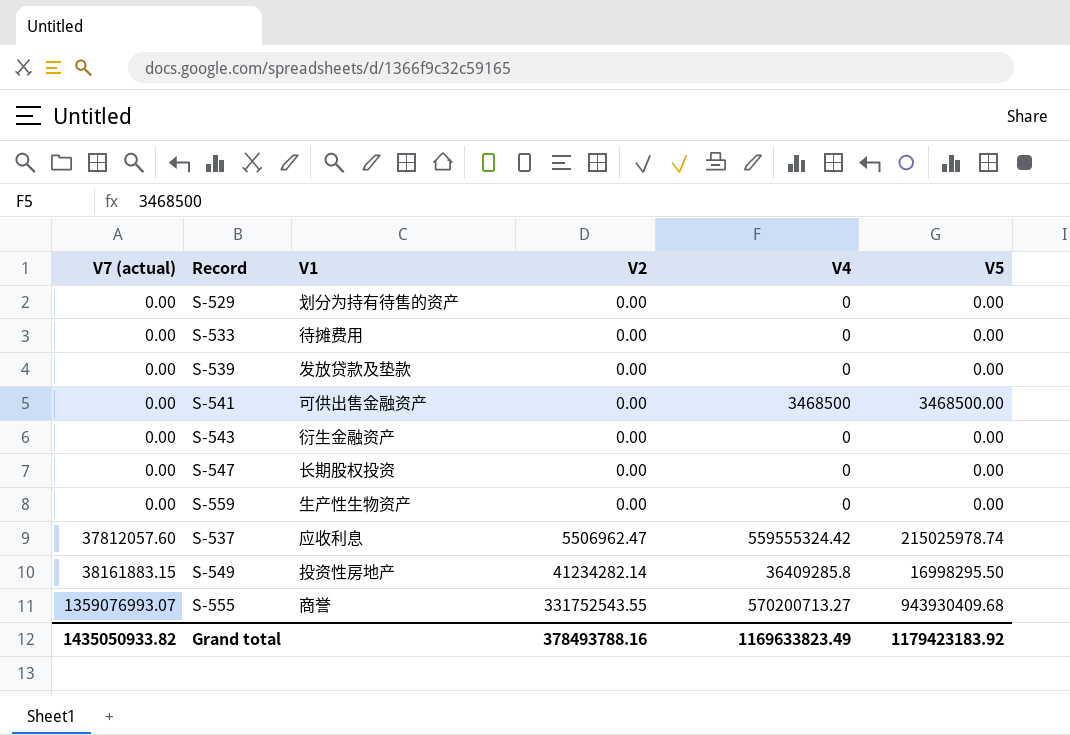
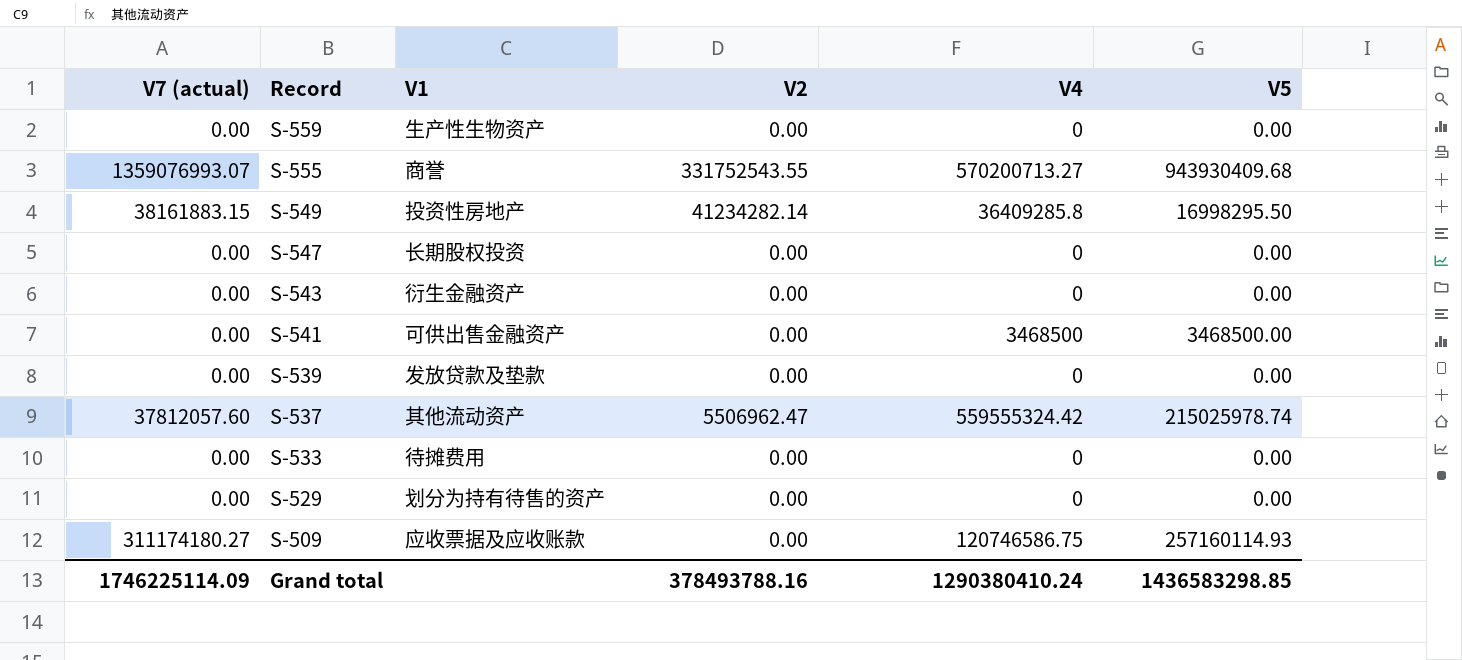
row order: V7 (actual) ascending -> Record descending
S-537 | V1: 应收利息 -> 其他流动资产
row S-509: none -> 311174180.27 | 应收票据及应收账款 | 0.00 | 120746586.75 | 257160114.93
Grand total | V7 (actual): 1435050933.82 -> 1746225114.09
Grand total | V4: 1169633823.49 -> 1290380410.24
Grand total | V5: 1179423183.92 -> 1436583298.85

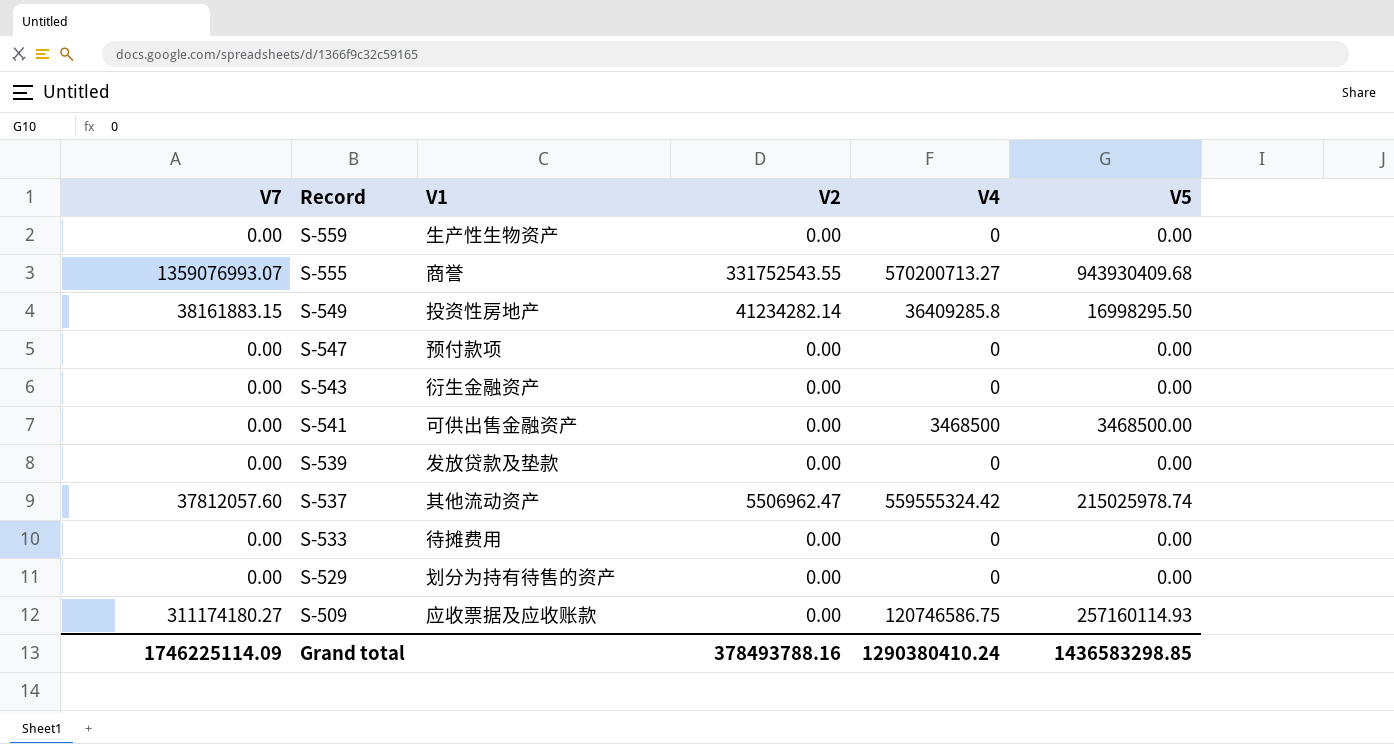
column name: V7 (actual) -> V7
S-547 | V1: 长期股权投资 -> 预付款项

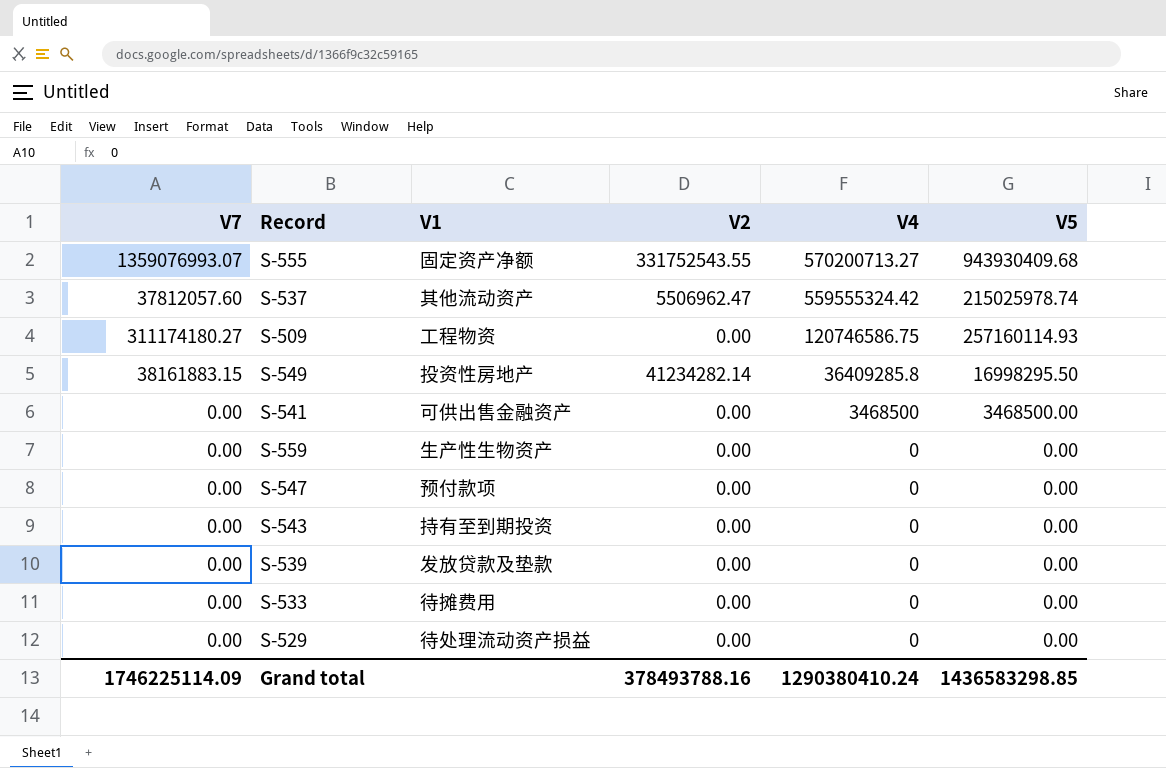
row order: Record descending -> V4 descending
S-555 | V1: 商誉 -> 固定资产净额
S-509 | V1: 应收票据及应收账款 -> 工程物资
S-543 | V1: 衍生金融资产 -> 持有至到期投资
S-529 | V1: 划分为持有待售的资产 -> 待处理流动资产损益

